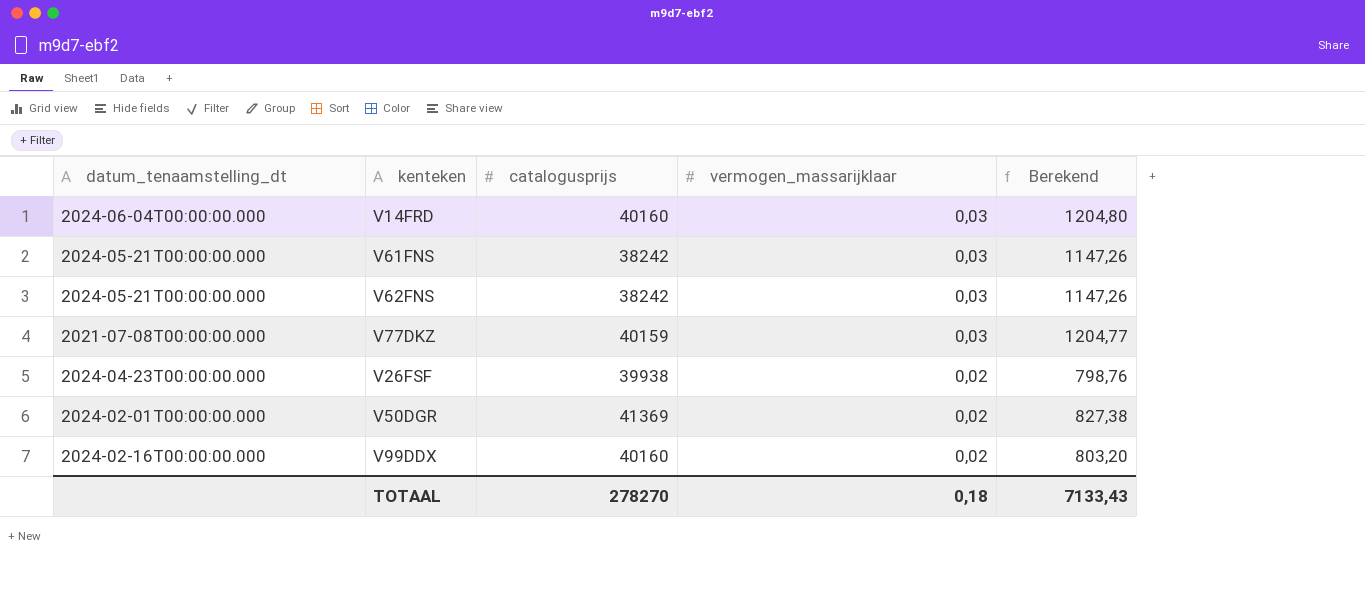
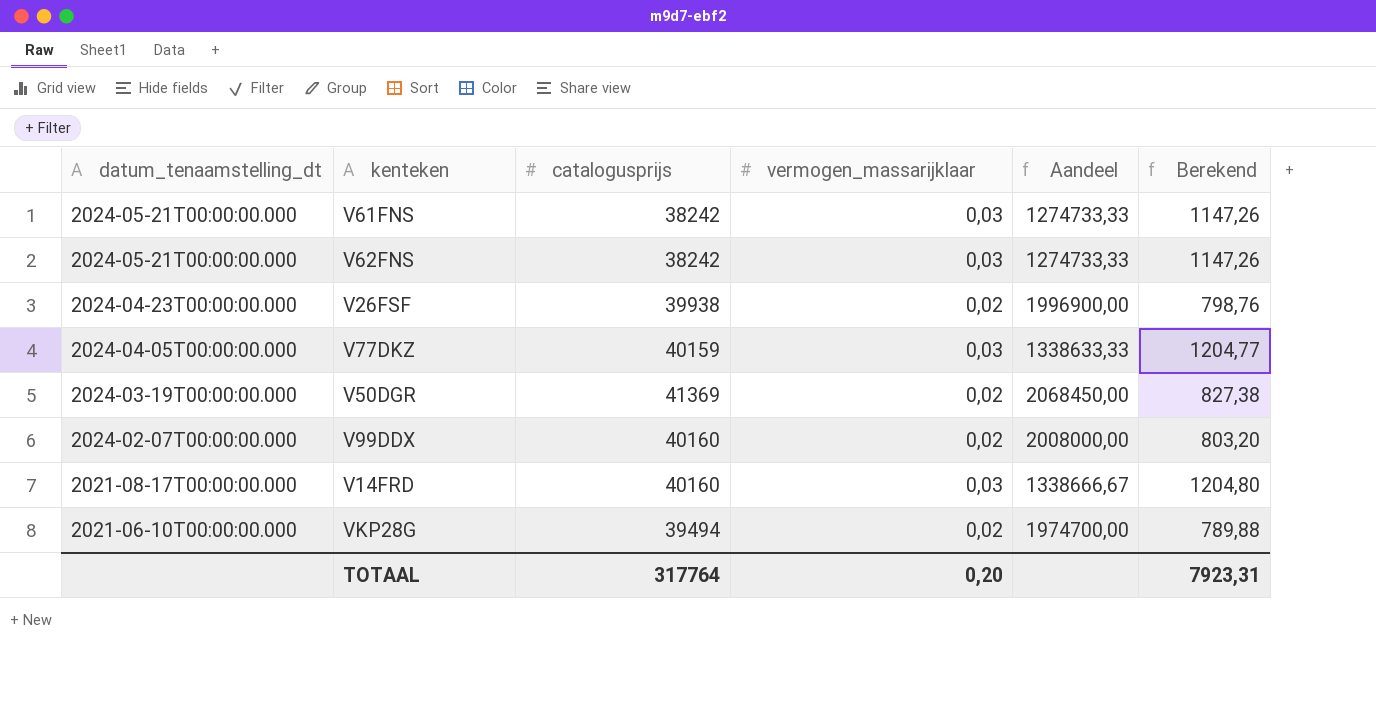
row order: vermogen_massarijklaar descending -> datum_tenaamstelling_dt descending
column Aandeel | formula: none -> [catalogusprijs] / [vermogen_massarijklaar]
V77DKZ | datum_tenaamstelling_dt: 2021-07-08T00:00:00.000 -> 2024-04-05T00:00:00.000
V50DGR | datum_tenaamstelling_dt: 2024-02-01T00:00:00.000 -> 2024-03-19T00:00:00.000
V99DDX | datum_tenaamstelling_dt: 2024-02-16T00:00:00.000 -> 2024-02-07T00:00:00.000
V14FRD | datum_tenaamstelling_dt: 2024-06-04T00:00:00.000 -> 2021-08-17T00:00:00.000
row VKP28G: none -> 2021-06-10T00:00:00.000 | 39494 | 0,02 | 1974700,00 | 789,88
TOTAAL | catalogusprijs: 278270 -> 317764
TOTAAL | vermogen_massarijklaar: 0,18 -> 0,20
TOTAAL | Berekend: 7133,43 -> 7923,31

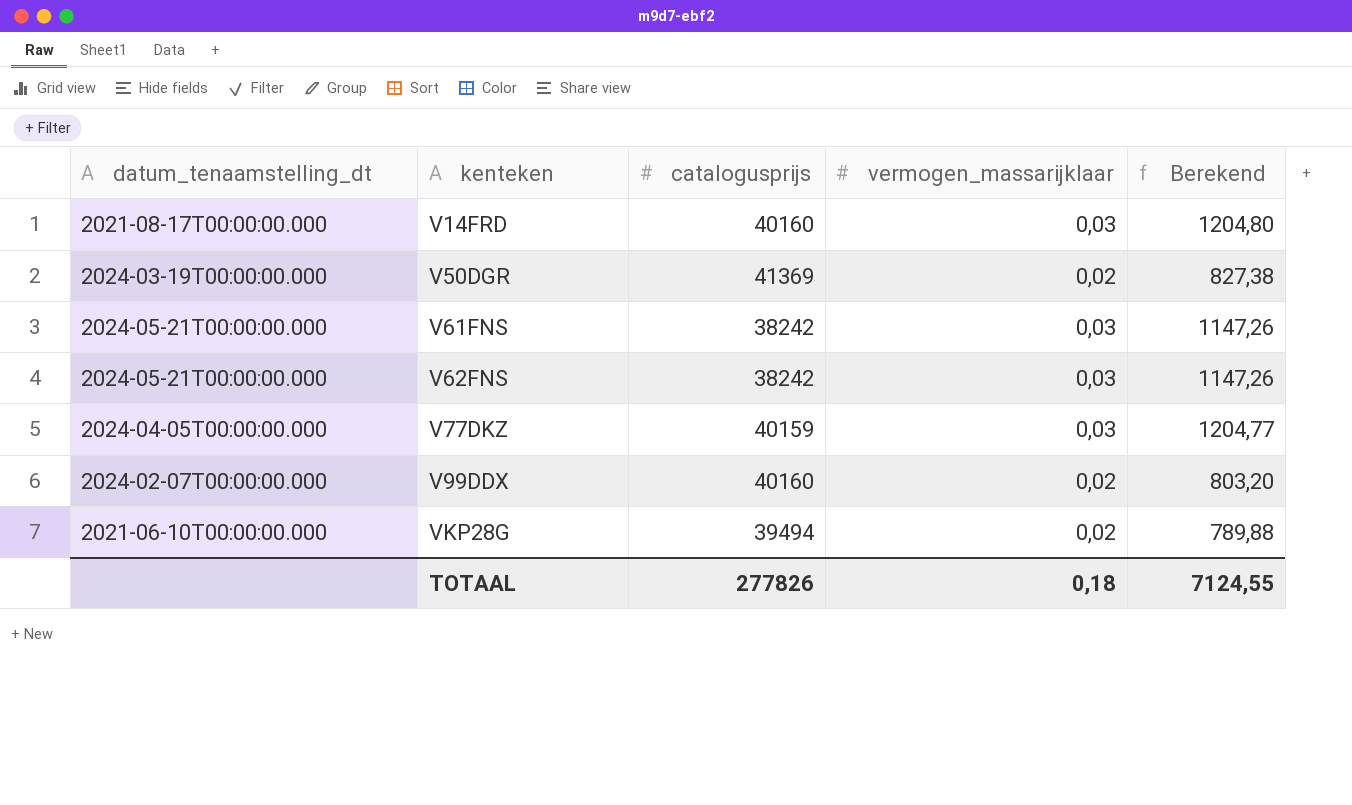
row order: datum_tenaamstelling_dt descending -> kenteken ascending
column Aandeel | formula: [catalogusprijs] / [vermogen_massarijklaar] -> none
row V26FSF: 2024-04-23T00:00:00.000 | 39938 | 0,02 | 1996900,00 | 798,76 -> none
TOTAAL | catalogusprijs: 317764 -> 277826
TOTAAL | vermogen_massarijklaar: 0,20 -> 0,18
TOTAAL | Berekend: 7923,31 -> 7124,55

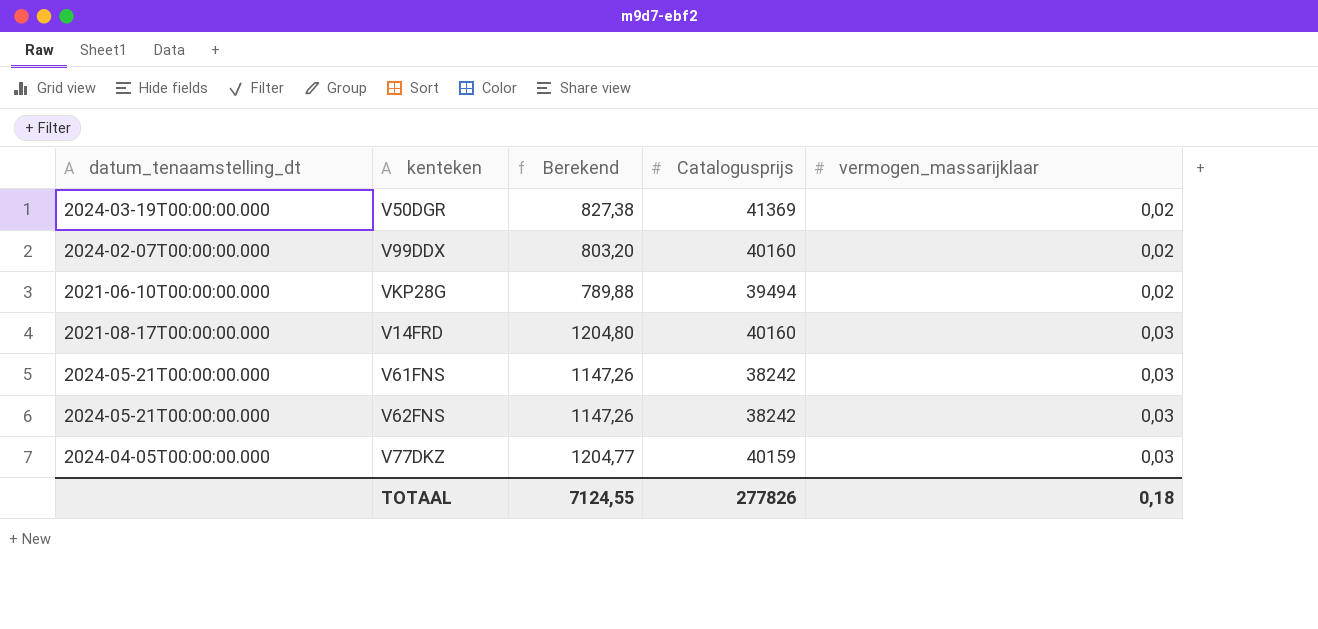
row order: kenteken ascending -> vermogen_massarijklaar ascending
column Berekend | position: 5 -> 3
column name: catalogusprijs -> Catalogusprijs

